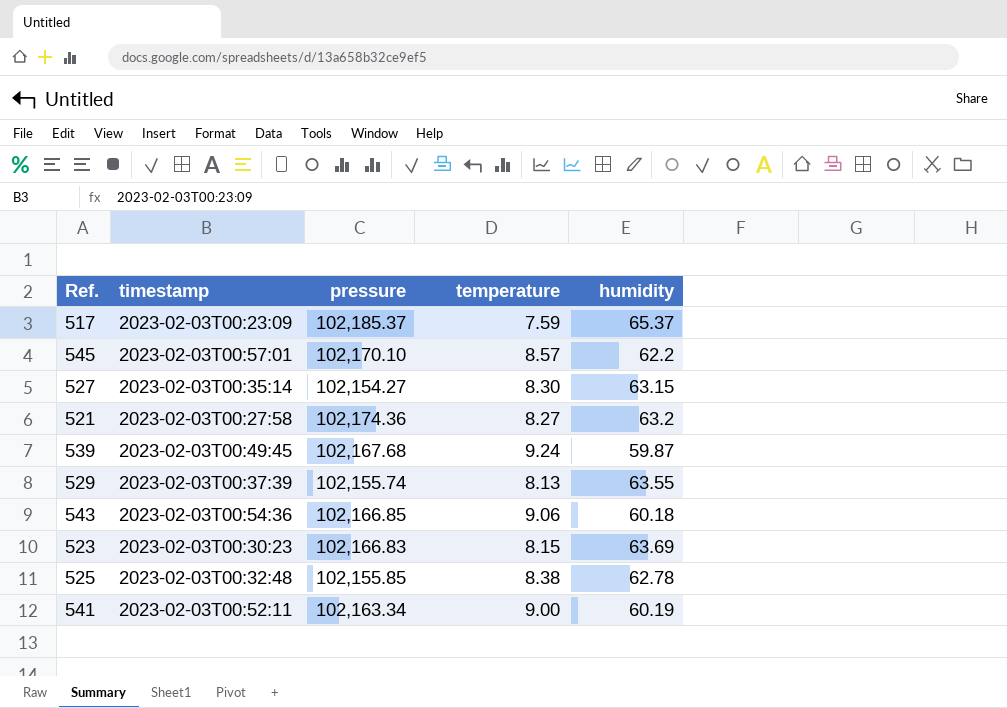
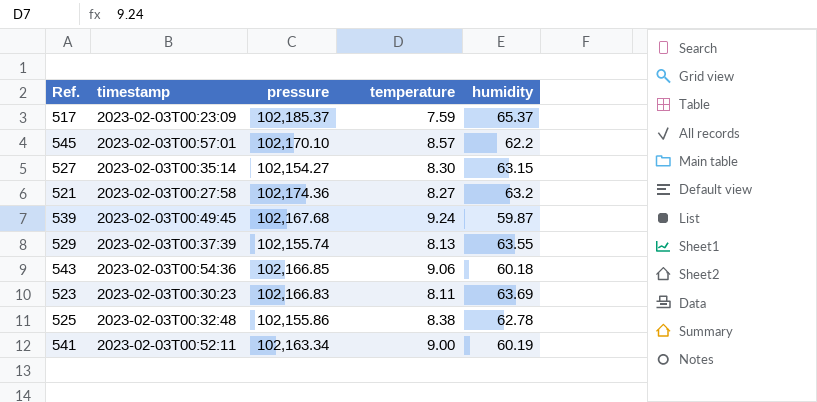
523 | temperature: 8.15 -> 8.11
525 | pressure: 102,155.85 -> 102,155.86

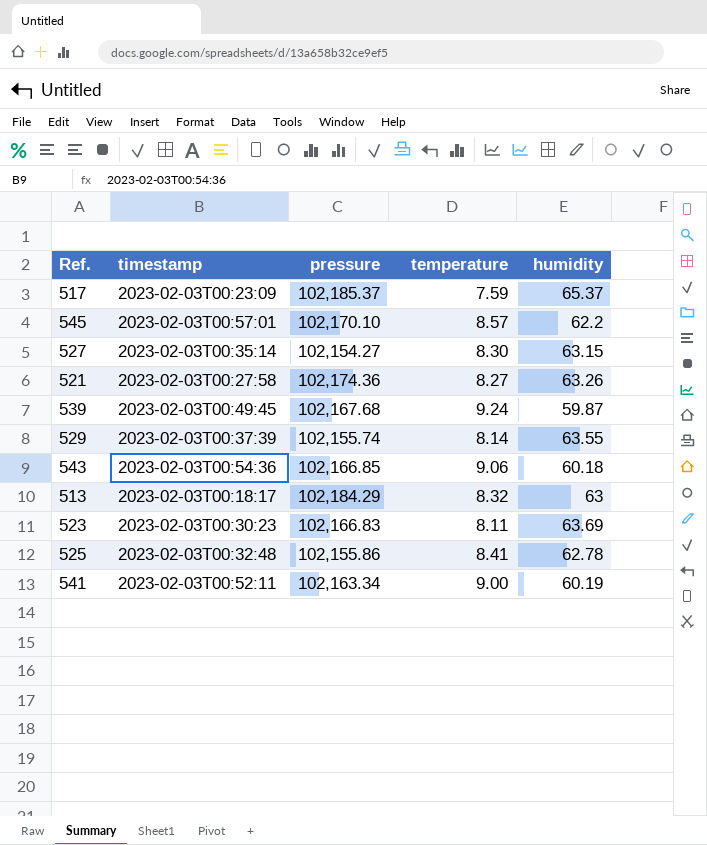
521 | humidity: 63.2 -> 63.26
529 | temperature: 8.13 -> 8.14
row 513: none -> 2023-02-03T00:18:17 | 102,184.29 | 8.32 | 63
525 | temperature: 8.38 -> 8.41

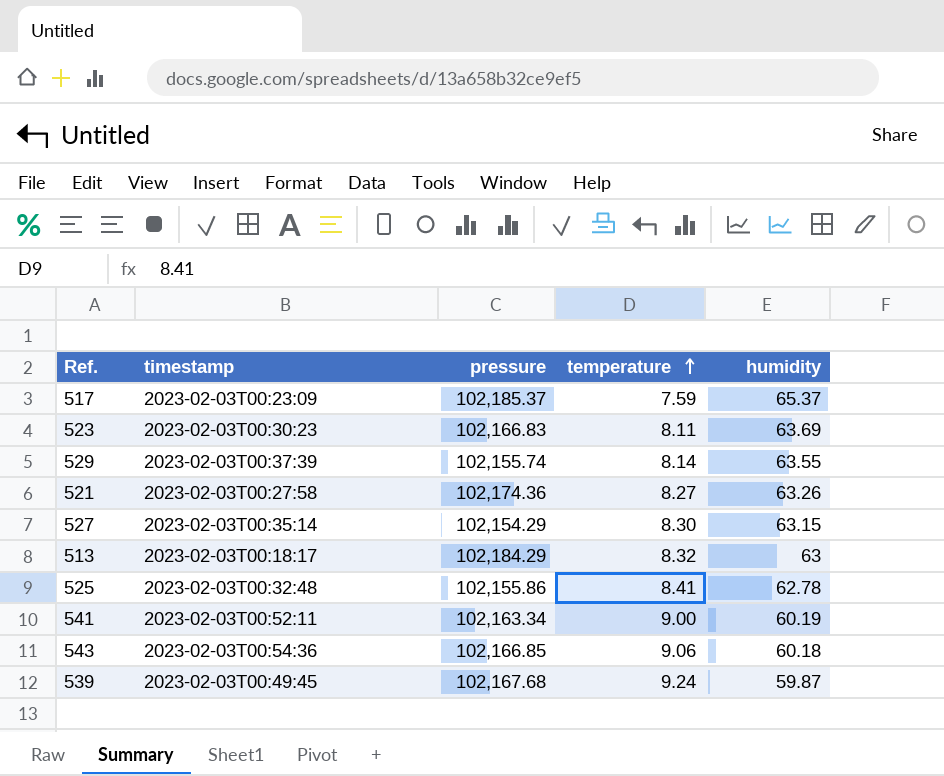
row order: none -> temperature ascending
row 545: 2023-02-03T00:57:01 | 102,170.10 | 8.57 | 62.2 -> none
527 | pressure: 102,154.27 -> 102,154.29

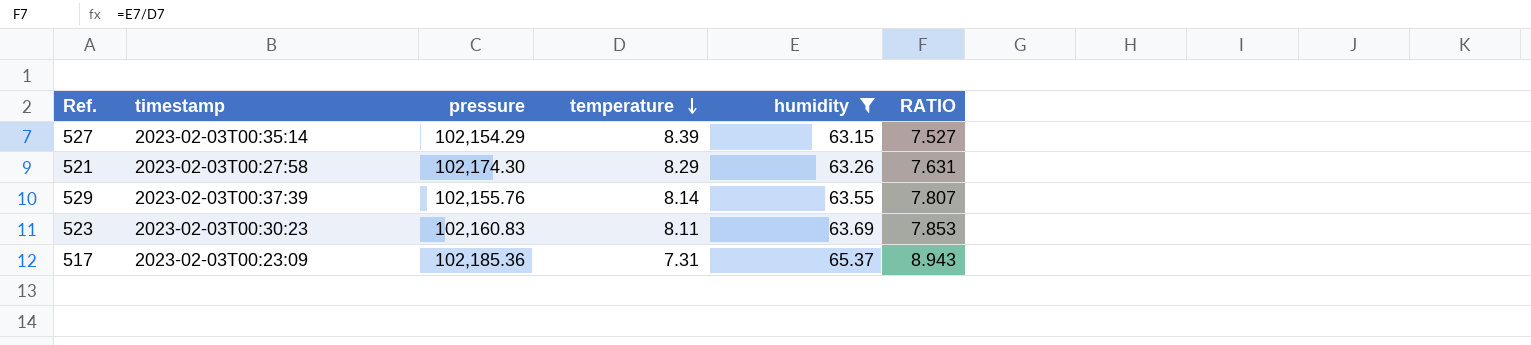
filter: none -> humidity >= 63.15
row order: temperature ascending -> temperature descending
column RATIO | formula: none -> [humidity] / [temperature]
527 | temperature: 8.30 -> 8.39
521 | pressure: 102,174.36 -> 102,174.30
521 | temperature: 8.27 -> 8.29
529 | pressure: 102,155.74 -> 102,155.76
523 | pressure: 102,166.83 -> 102,160.83
517 | pressure: 102,185.37 -> 102,185.36
517 | temperature: 7.59 -> 7.31

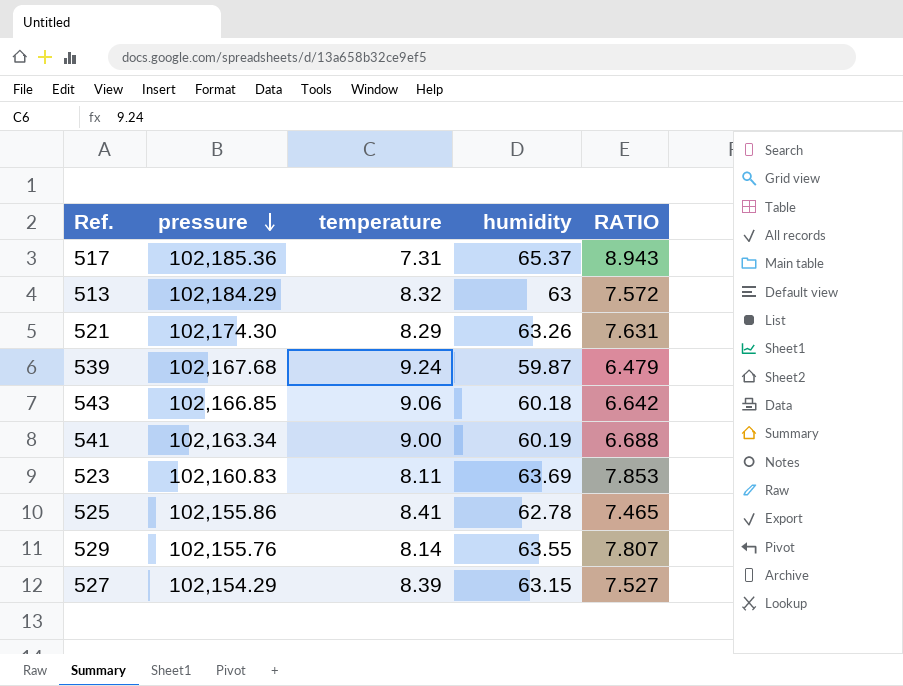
filter: humidity >= 63.15 -> none
row order: temperature descending -> pressure descending
column timestamp | position: 2 -> none

